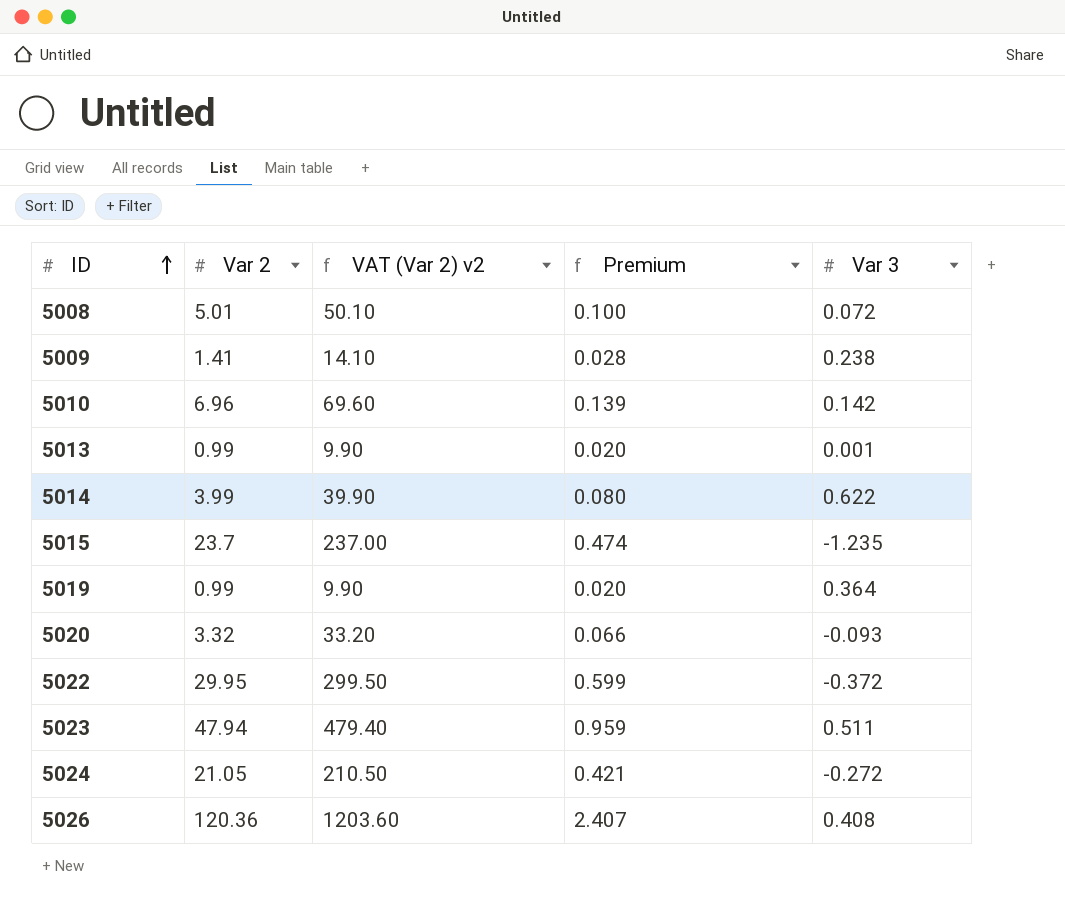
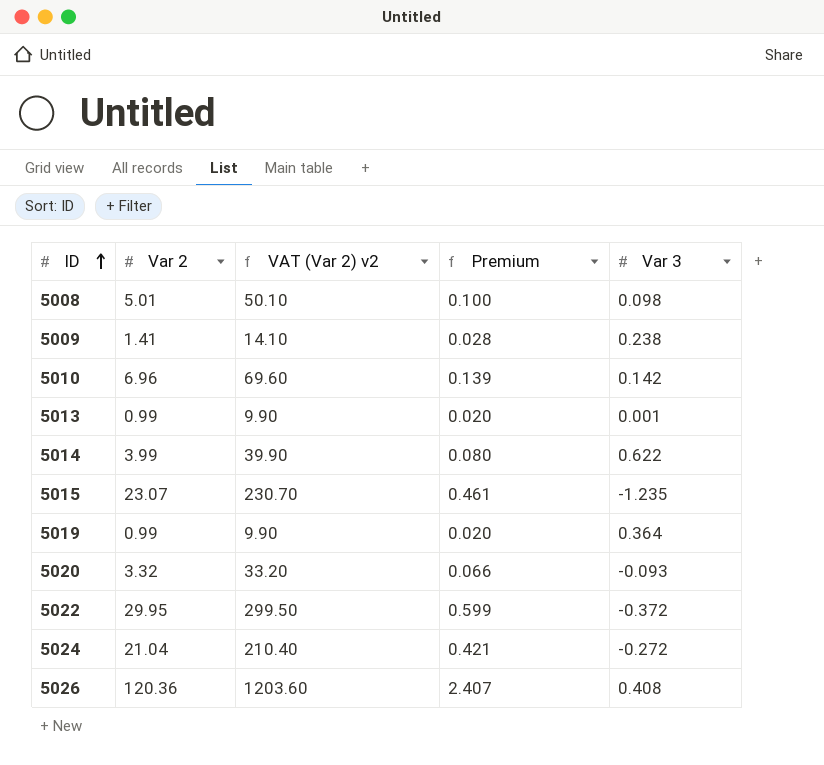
row 5023: 47.94 | 479.40 | 0.959 | 0.511 -> none
5008 | Var 3: 0.072 -> 0.098
5015 | Var 2: 23.7 -> 23.07
5015 | VAT (Var 2) v2: 237.00 -> 230.70
5015 | Premium: 0.474 -> 0.461
5024 | Var 2: 21.05 -> 21.04
5024 | VAT (Var 2) v2: 210.50 -> 210.40

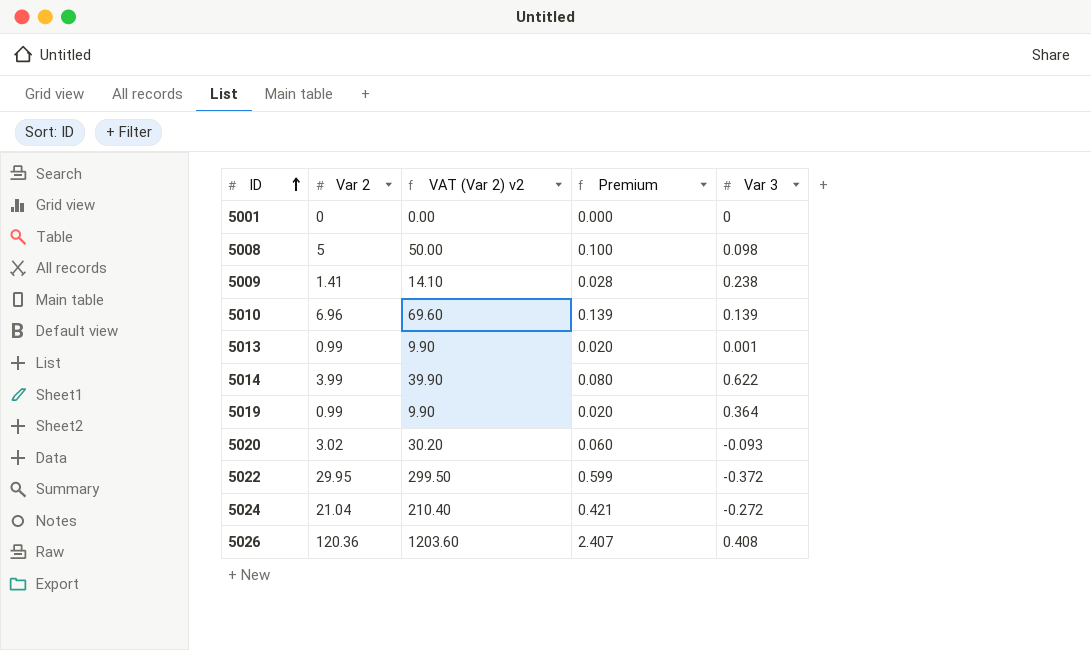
row 5015: 23.07 | 230.70 | 0.461 | -1.235 -> none
row 5001: none -> 0 | 0.00 | 0.000 | 0
5008 | Var 2: 5.01 -> 5
5008 | VAT (Var 2) v2: 50.10 -> 50.00
5010 | Var 3: 0.142 -> 0.139
5020 | Var 2: 3.32 -> 3.02
5020 | VAT (Var 2) v2: 33.20 -> 30.20
5020 | Premium: 0.066 -> 0.060

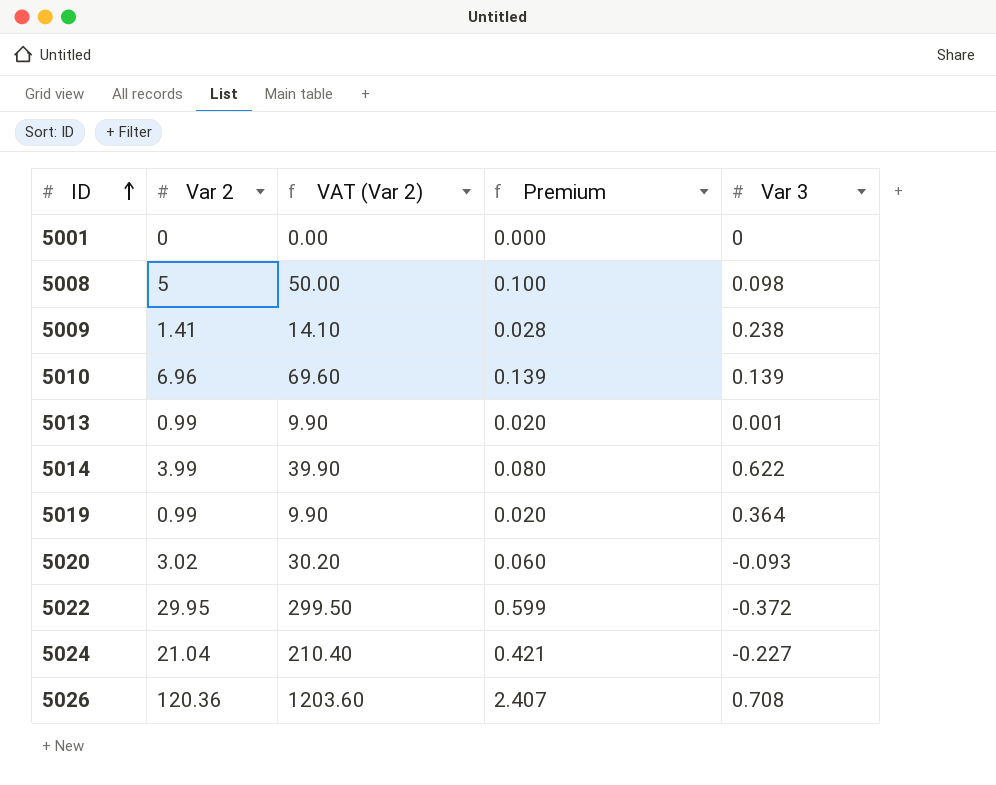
column name: VAT (Var 2) v2 -> VAT (Var 2)
5024 | Var 3: -0.272 -> -0.227
5026 | Var 3: 0.408 -> 0.708

